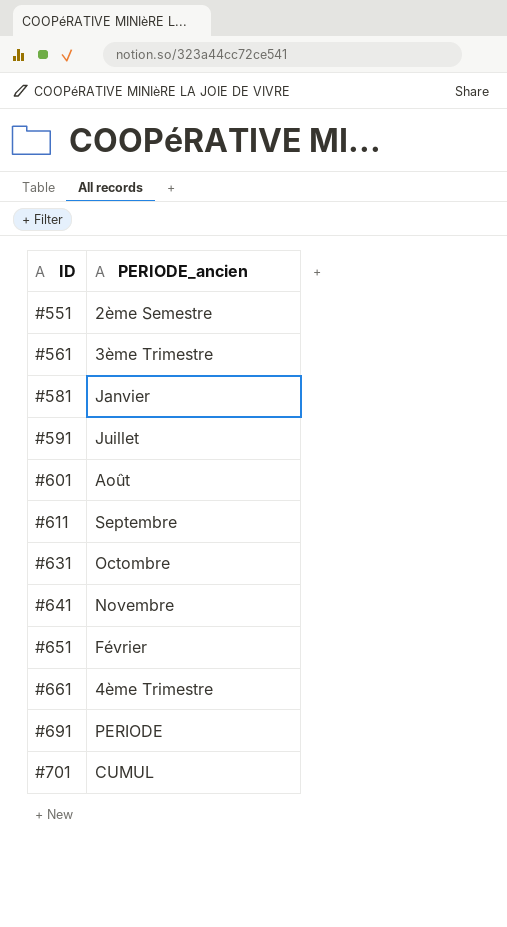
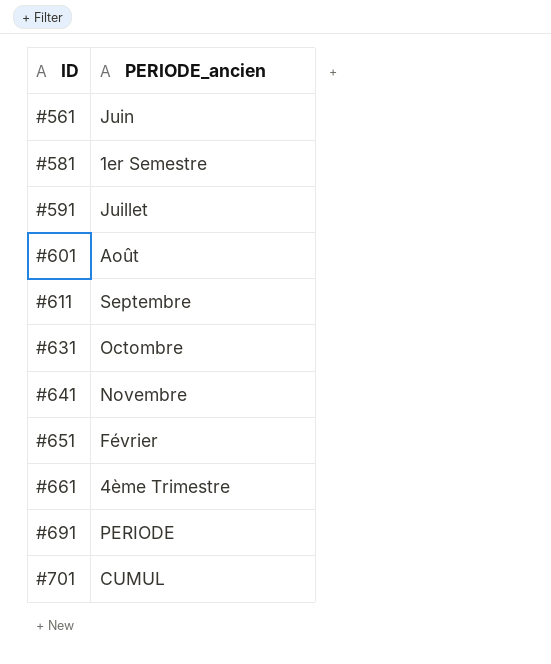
row #551: 2ème Semestre -> none
#561 | PERIODE_ancien: 3ème Trimestre -> Juin
#581 | PERIODE_ancien: Janvier -> 1er Semestre

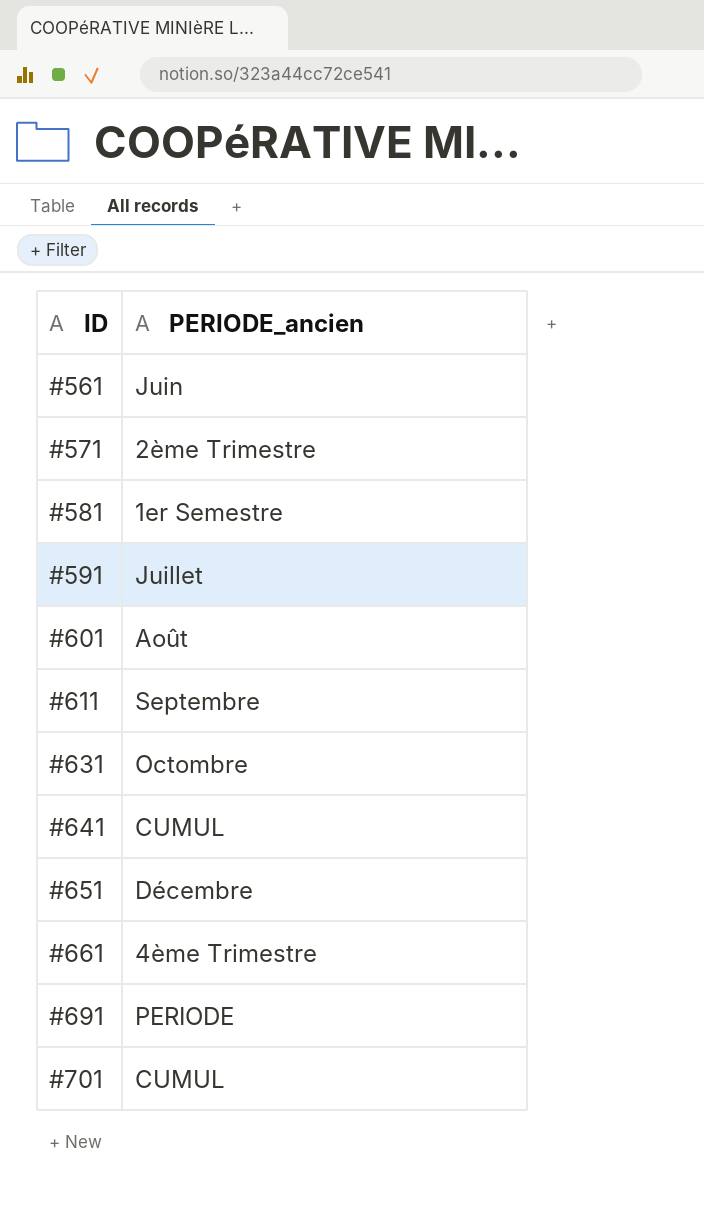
row #571: none -> 2ème Trimestre
#641 | PERIODE_ancien: Novembre -> CUMUL
#651 | PERIODE_ancien: Février -> Décembre

